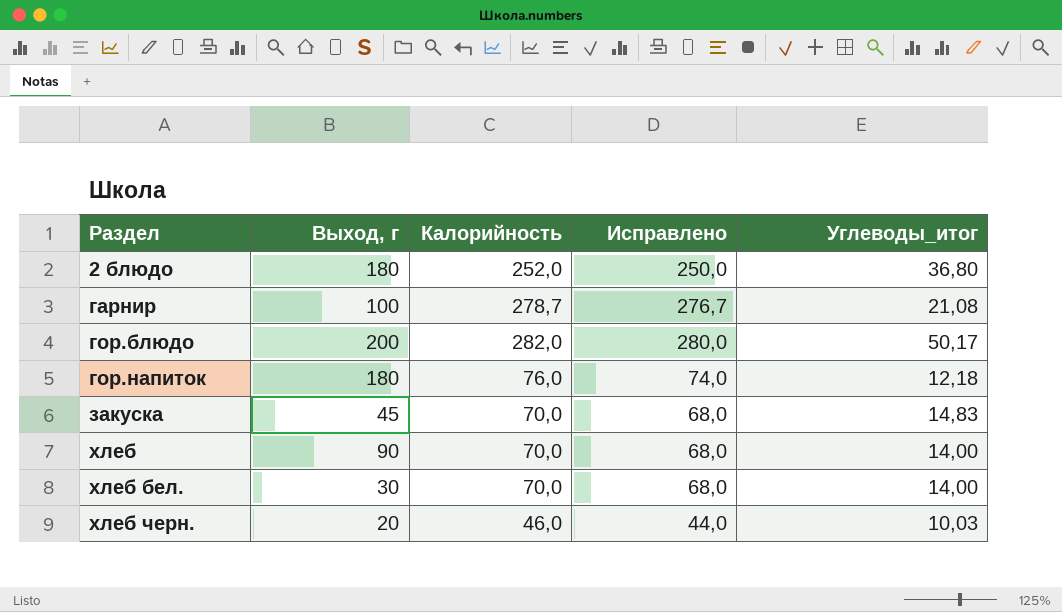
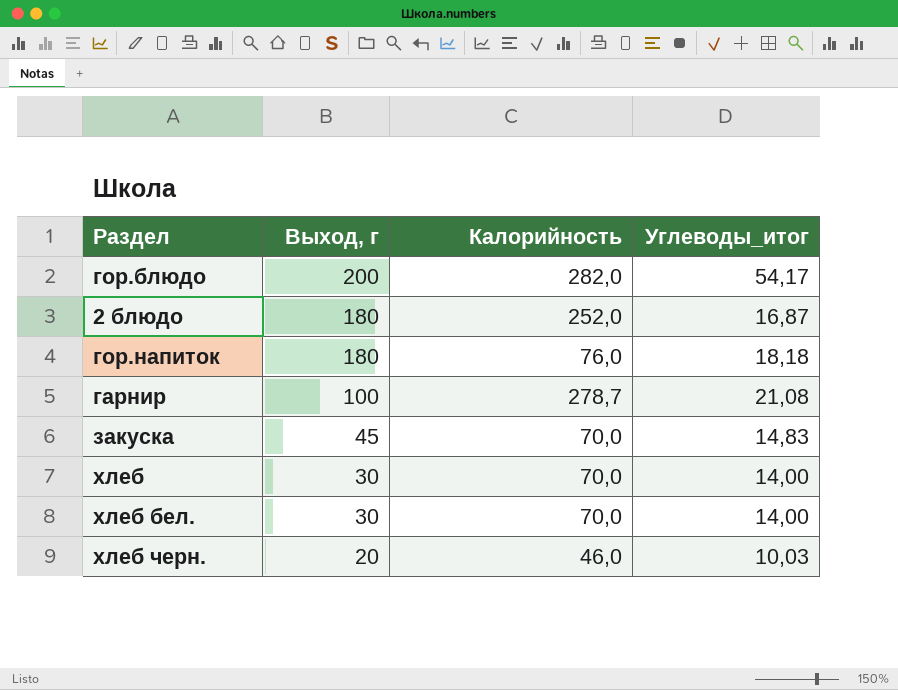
row order: Раздел ascending -> Выход, г descending
column Исправлено | formula: [Калорийность] - 2 -> none
гор.блюдо | Углеводы_итог: 50,17 -> 54,17
2 блюдо | Углеводы_итог: 36,80 -> 16,87
гор.напиток | Углеводы_итог: 12,18 -> 18,18
хлеб | Выход, г: 90 -> 30

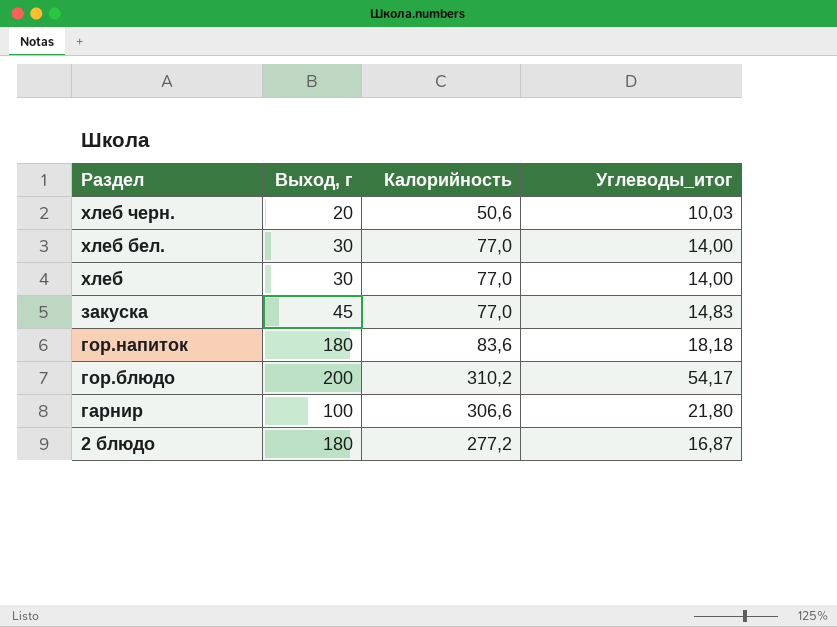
row order: Выход, г descending -> Раздел descending
хлеб черн. | Калорийность: 46,0 -> 50,6
хлеб бел. | Калорийность: 70,0 -> 77,0
хлеб | Калорийность: 70,0 -> 77,0
закуска | Калорийность: 70,0 -> 77,0
гор.напиток | Калорийность: 76,0 -> 83,6
гор.блюдо | Калорийность: 282,0 -> 310,2
гарнир | Калорийность: 278,7 -> 306,6
гарнир | Углеводы_итог: 21,08 -> 21,80
2 блюдо | Калорийность: 252,0 -> 277,2

